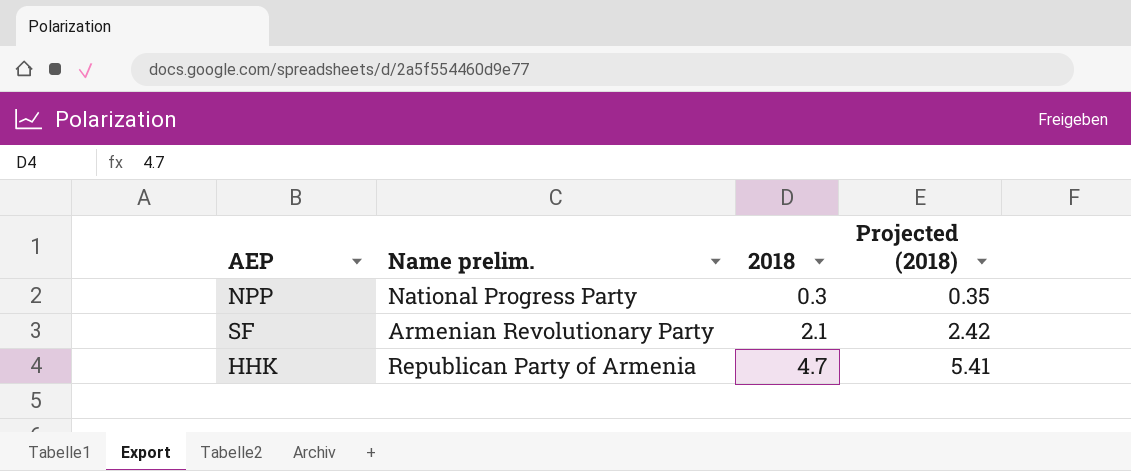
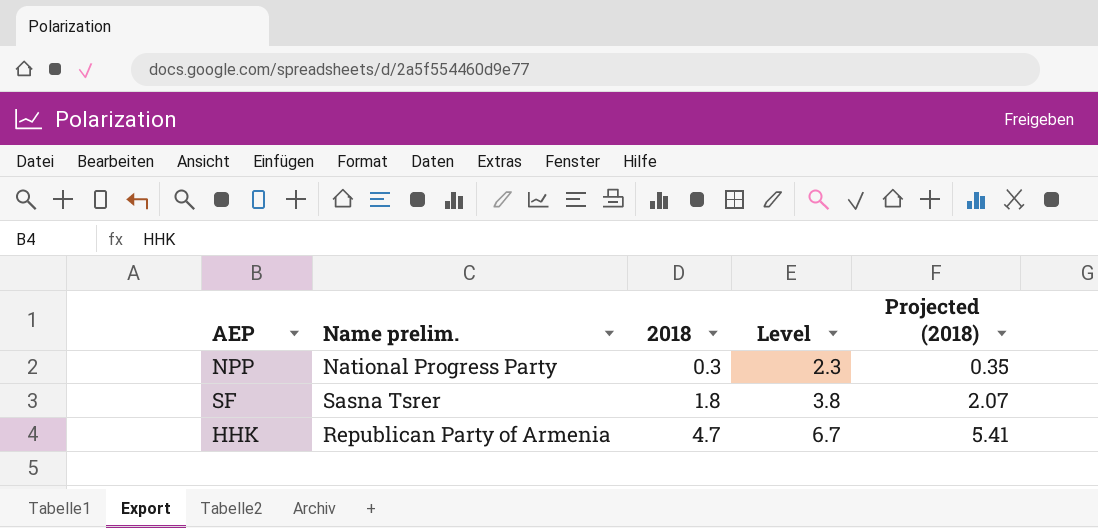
column Level | formula: none -> [2018] + 2
SF | Name prelim.: Armenian Revolutionary Party -> Sasna Tsrer
SF | 2018: 2.1 -> 1.8
SF | Projected (2018): 2.42 -> 2.07

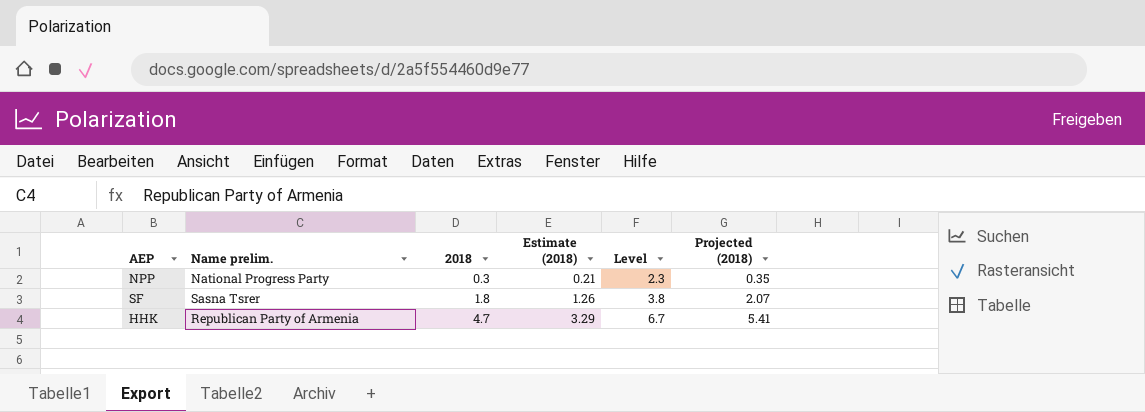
column Estimate (2018) | formula: none -> [2018] * 0.7

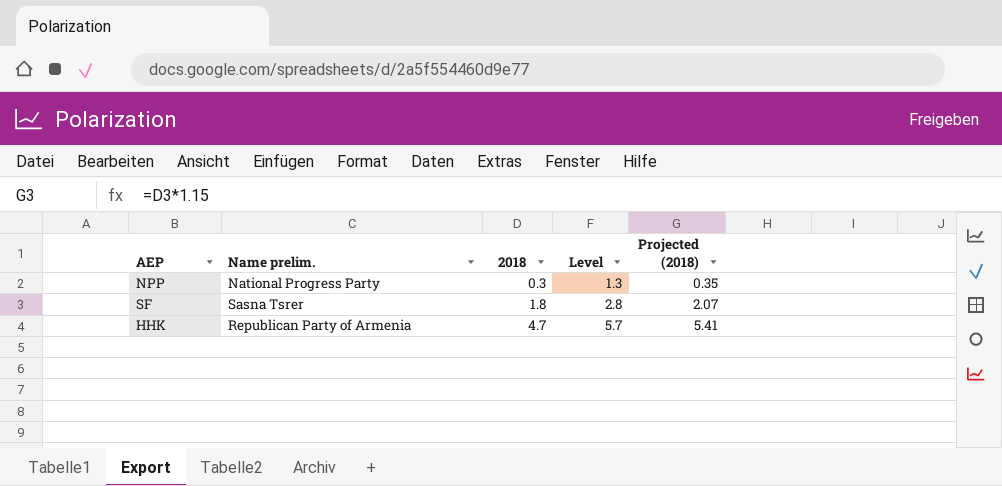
column Estimate (2018) | formula: [2018] * 0.7 -> none
column Level | formula: [2018] + 2 -> [2018] + 1

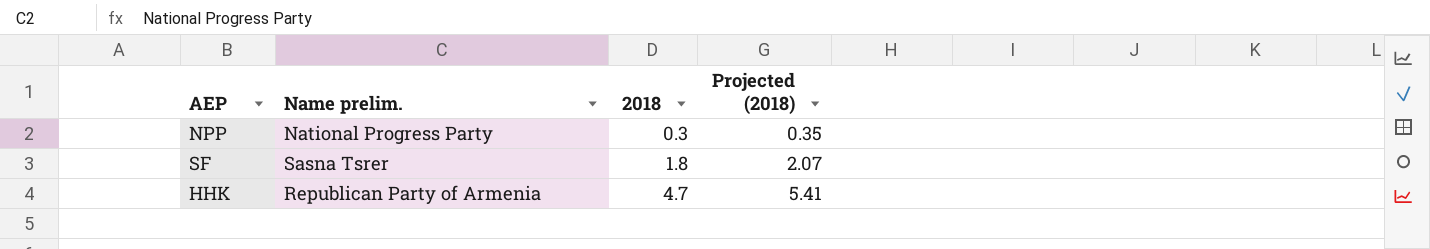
column Level | formula: [2018] + 1 -> none

